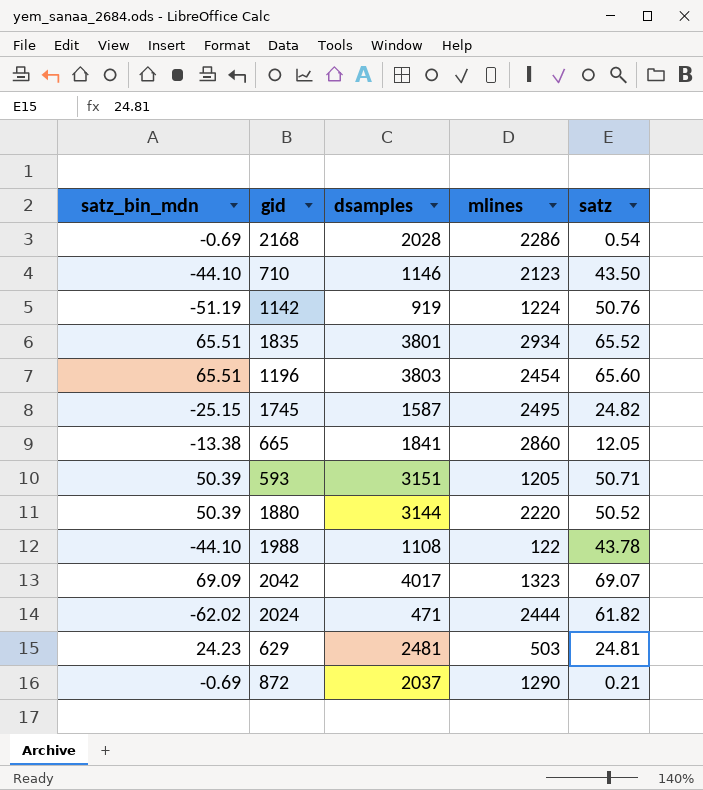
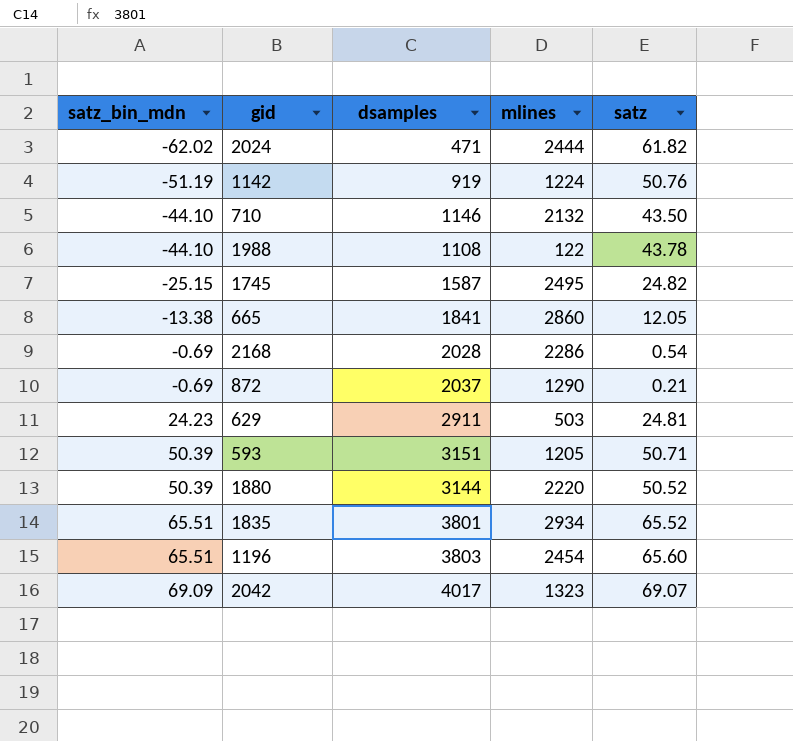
row order: none -> satz_bin_mdn ascending
710 | mlines: 2123 -> 2132
629 | dsamples: 2481 -> 2911

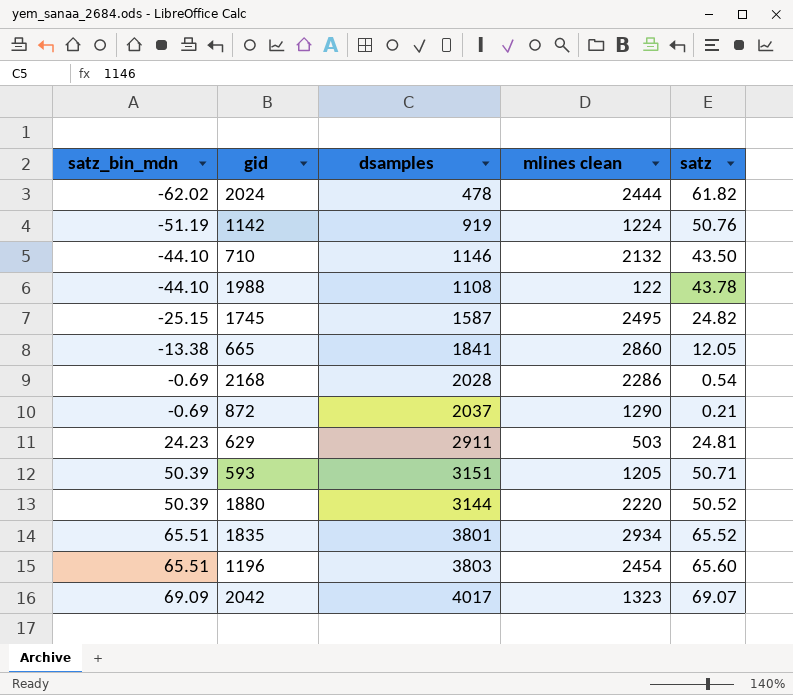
column name: mlines -> mlines clean
2024 | dsamples: 471 -> 478

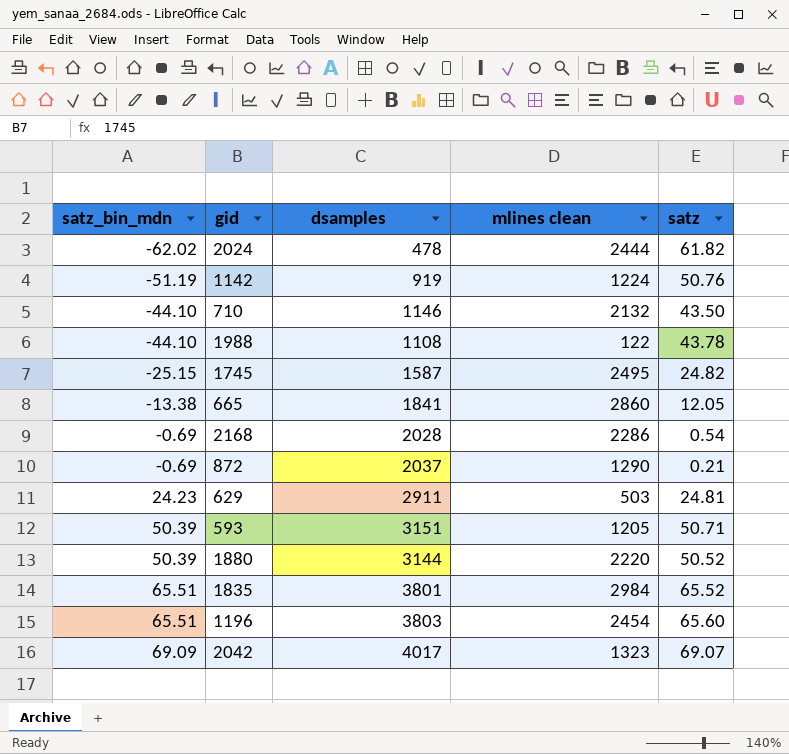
1835 | mlines clean: 2934 -> 2984

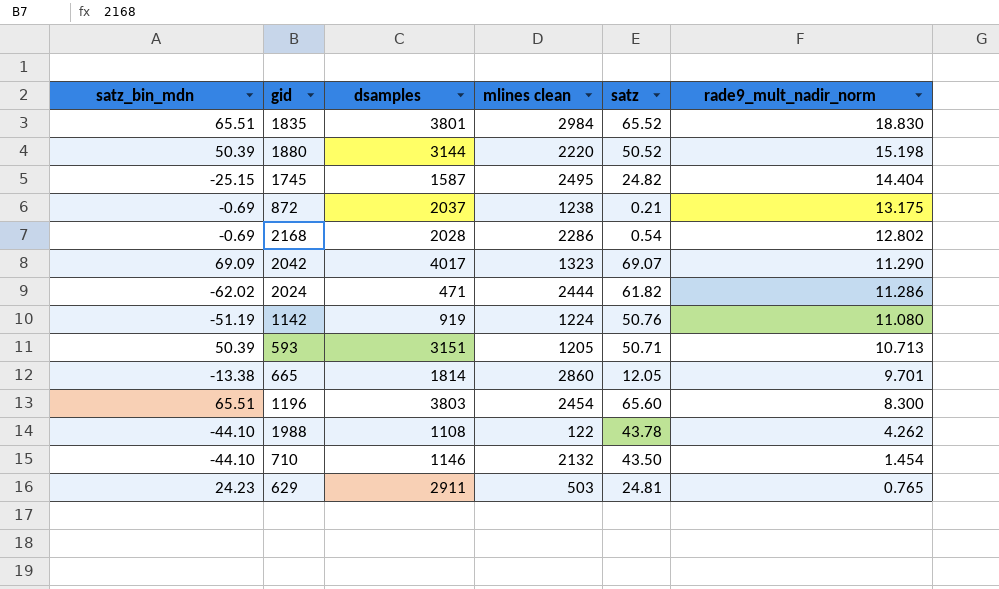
row order: satz_bin_mdn ascending -> rade9_mult_nadir_norm descending
column rade9_mult_nadir_norm | position: none -> 6
872 | mlines clean: 1290 -> 1238
2024 | dsamples: 478 -> 471
665 | dsamples: 1841 -> 1814

